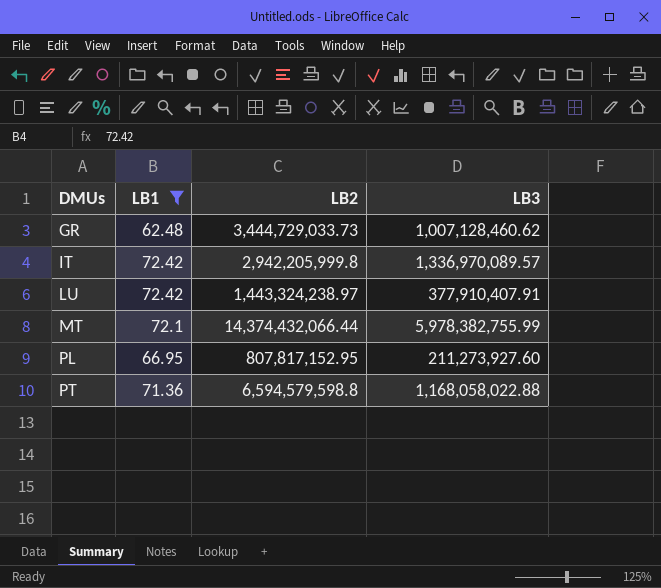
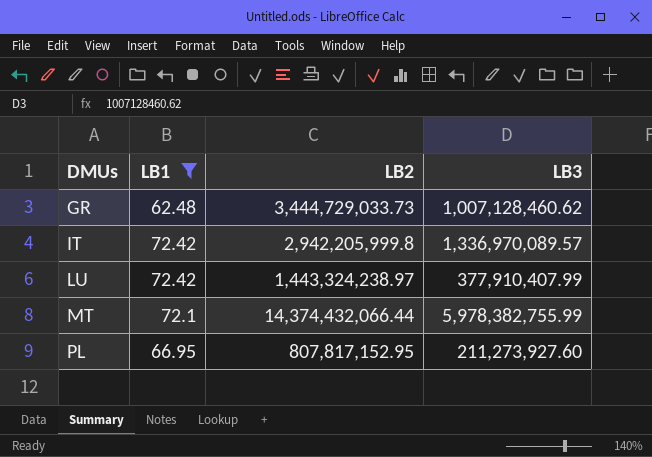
row PT: 71.36 | 6,594,579,598.8 | 1,168,058,022.88 -> none
LU | LB3: 377,910,407.91 -> 377,910,407.99

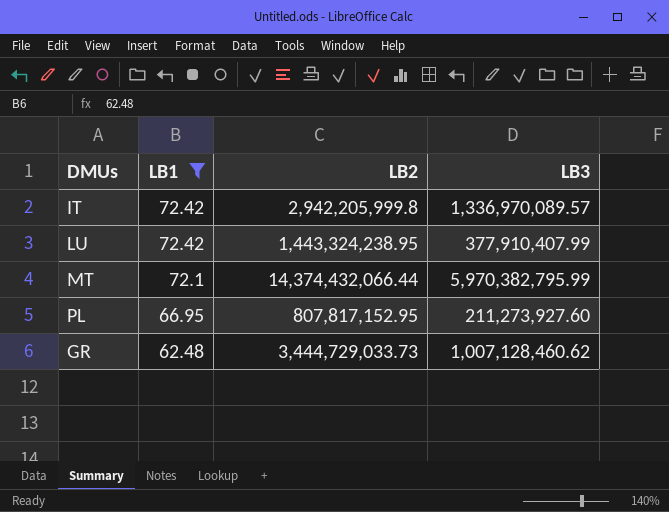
row order: DMUs ascending -> LB1 descending
LU | LB2: 1,443,324,238.97 -> 1,443,324,238.95
MT | LB3: 5,978,382,755.99 -> 5,970,382,795.99

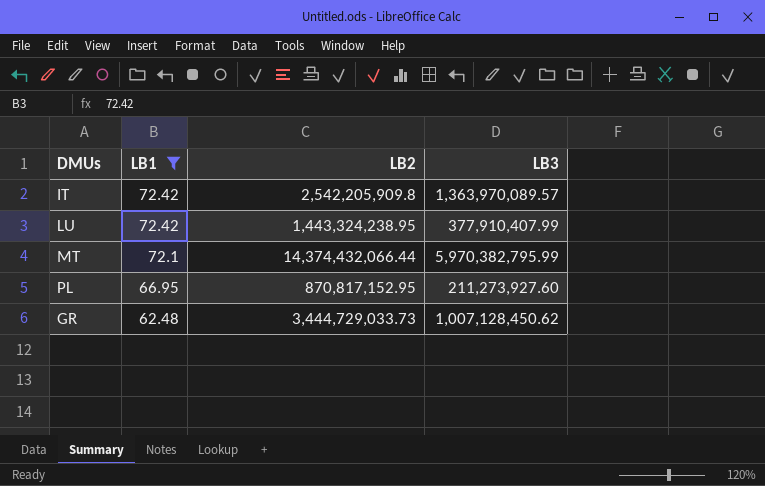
IT | LB2: 2,942,205,999.8 -> 2,542,205,909.8
IT | LB3: 1,336,970,089.57 -> 1,363,970,089.57
PL | LB2: 807,817,152.95 -> 870,817,152.95
GR | LB3: 1,007,128,460.62 -> 1,007,128,450.62

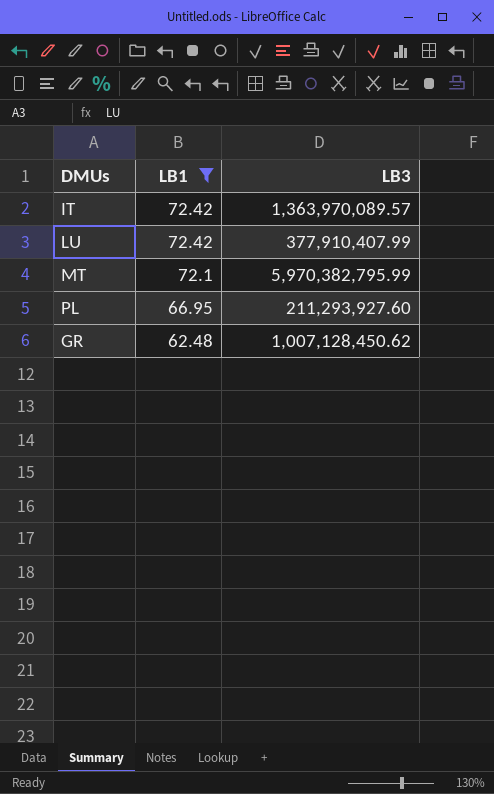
column LB2 | position: 3 -> none
PL | LB3: 211,273,927.60 -> 211,293,927.60

